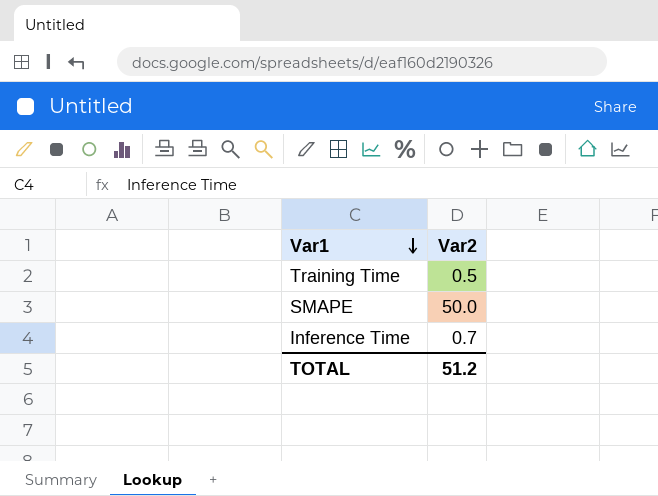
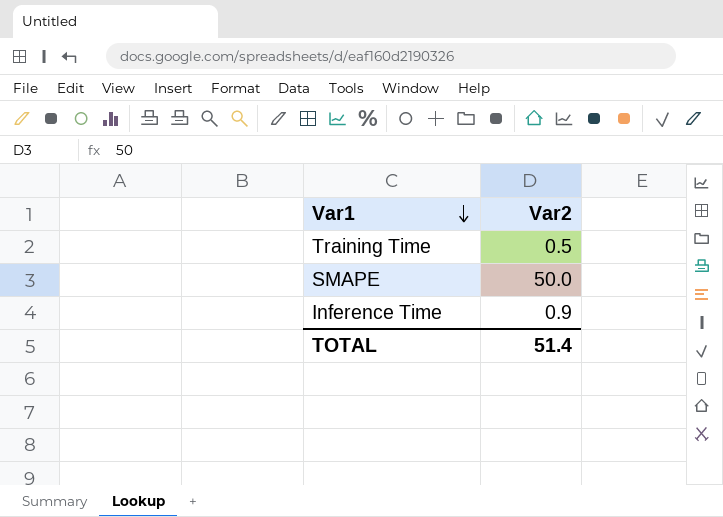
Inference Time | Var2: 0.7 -> 0.9
TOTAL | Var2: 51.2 -> 51.4

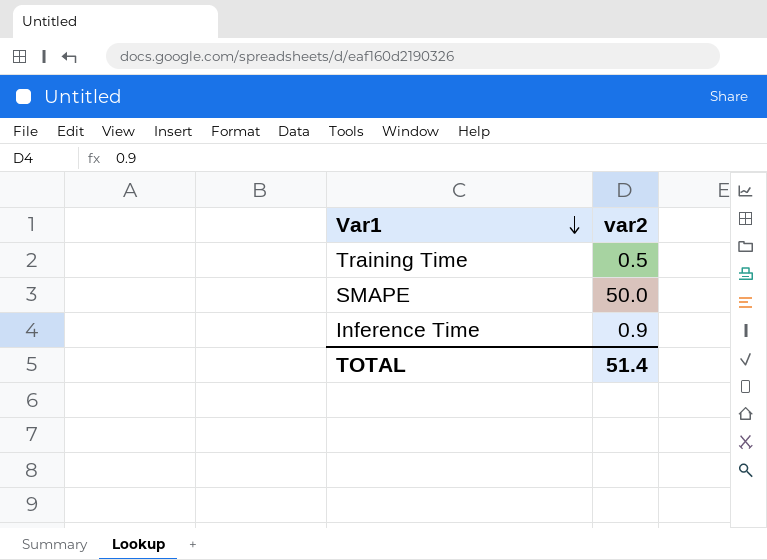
column name: Var2 -> var2

